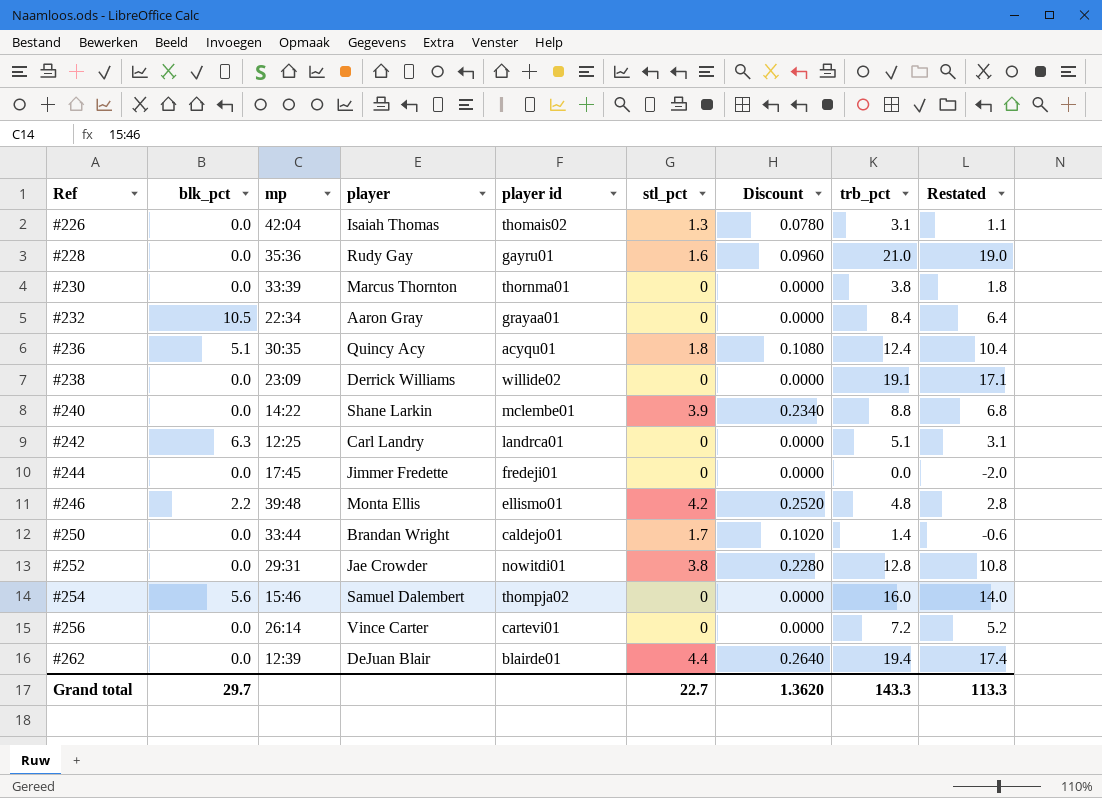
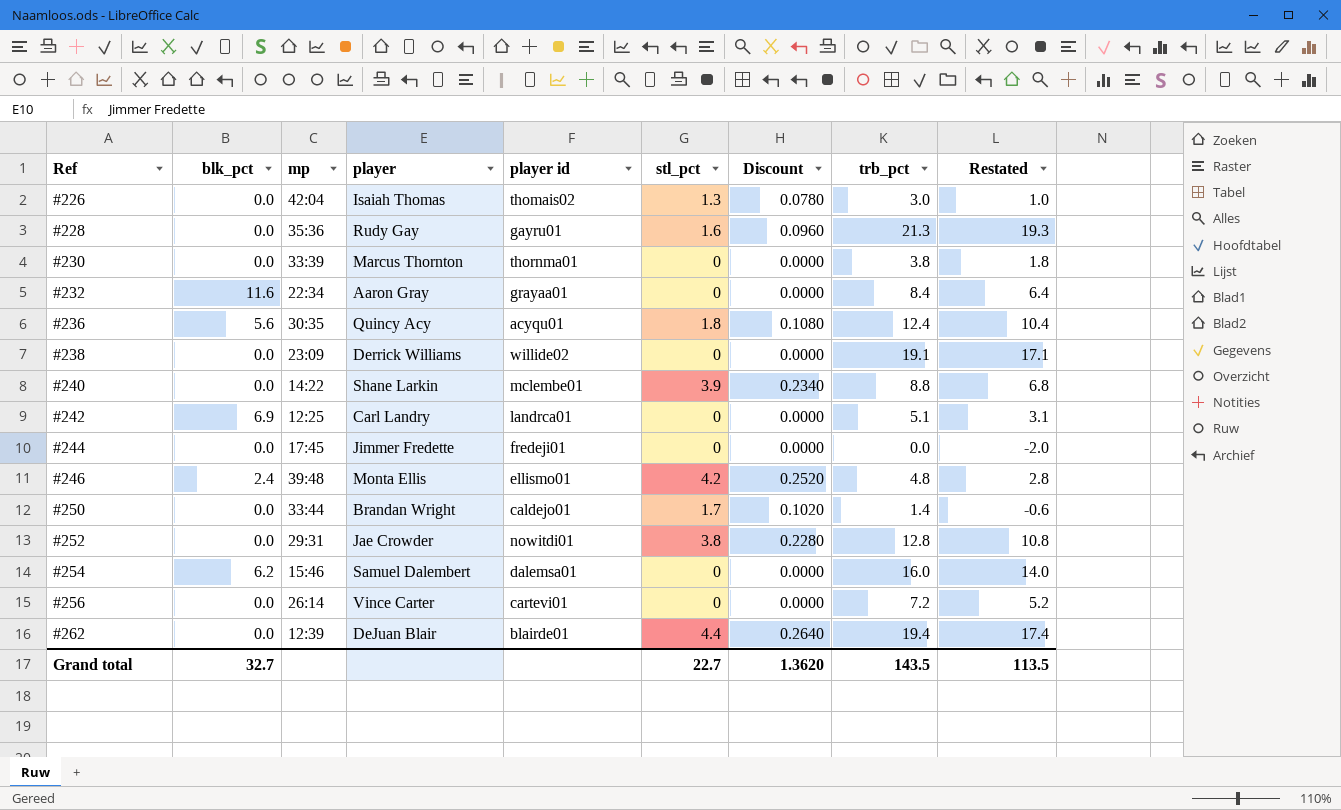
#226 | trb_pct: 3.1 -> 3.0
#226 | Restated: 1.1 -> 1.0
#228 | trb_pct: 21.0 -> 21.3
#228 | Restated: 19.0 -> 19.3
#232 | blk_pct: 10.5 -> 11.6
#236 | blk_pct: 5.1 -> 5.6
#242 | blk_pct: 6.3 -> 6.9
#246 | blk_pct: 2.2 -> 2.4
#254 | blk_pct: 5.6 -> 6.2
#254 | player id: thompja02 -> dalemsa01
Grand total | blk_pct: 29.7 -> 32.7
Grand total | trb_pct: 143.3 -> 143.5
Grand total | Restated: 113.3 -> 113.5

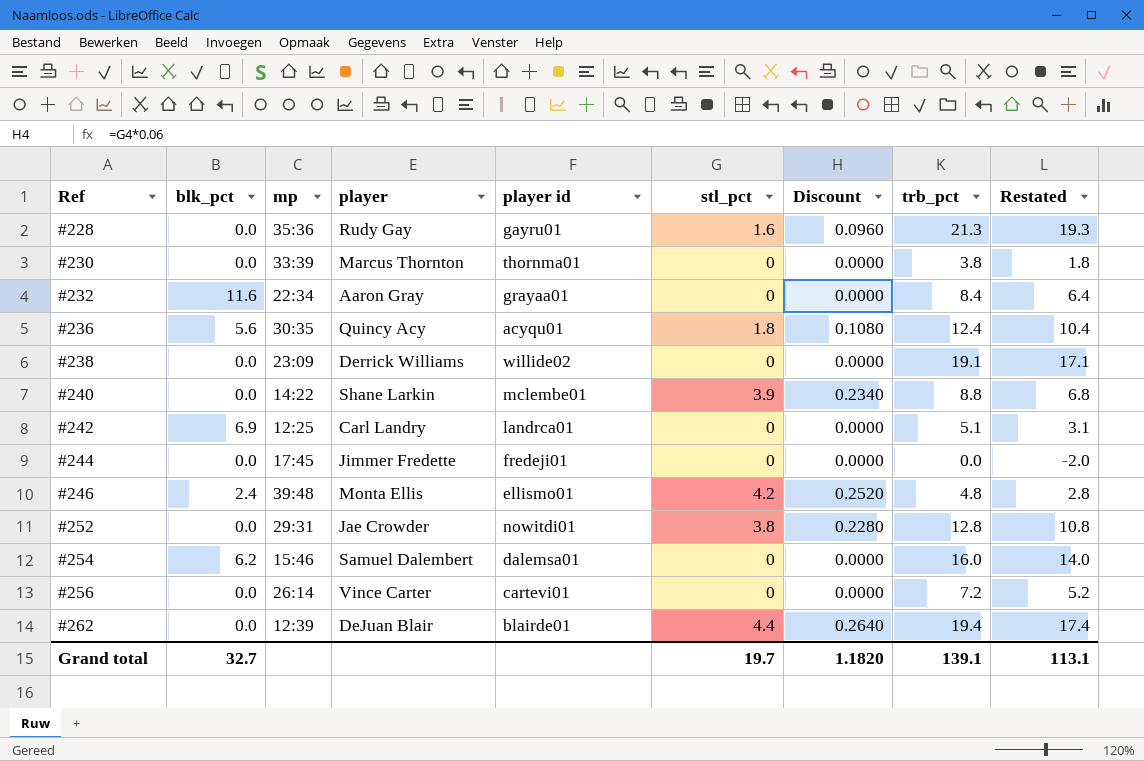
row #226: 0.0 | 42:04 | Isaiah Thomas | thomais02 | 1.3 | 0.0780 | 3.0 | 1.0 -> none
row #250: 0.0 | 33:44 | Brandan Wright | caldejo01 | 1.7 | 0.1020 | 1.4 | -0.6 -> none
Grand total | stl_pct: 22.7 -> 19.7
Grand total | Discount: 1.3620 -> 1.1820
Grand total | trb_pct: 143.5 -> 139.1
Grand total | Restated: 113.5 -> 113.1

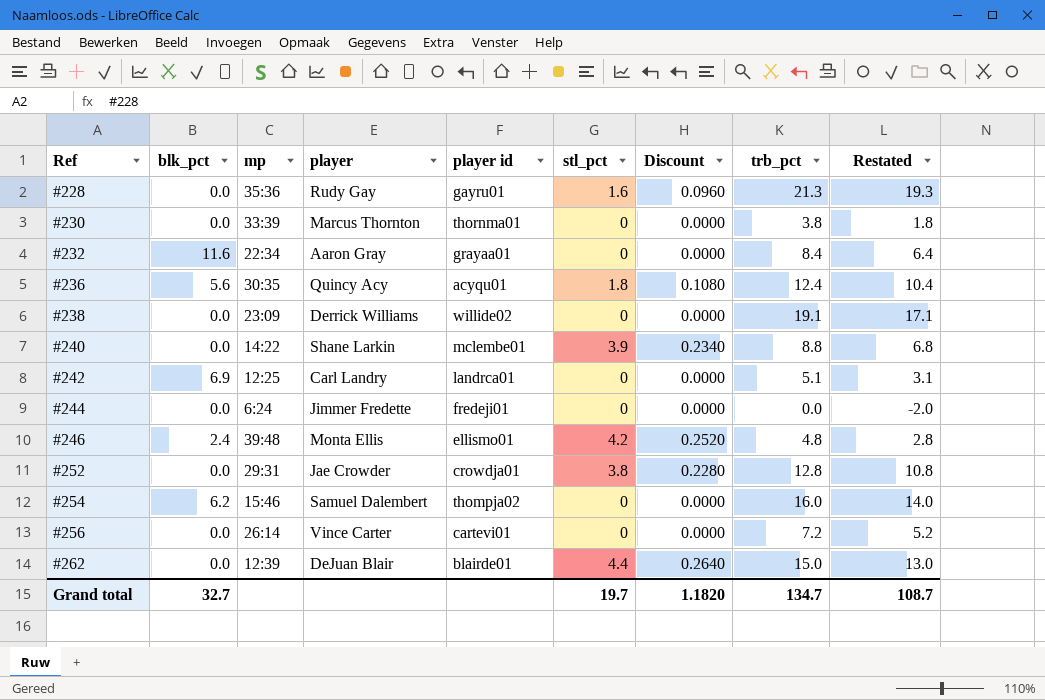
#244 | mp: 17:45 -> 6:24
#252 | player id: nowitdi01 -> crowdja01
#254 | player id: dalemsa01 -> thompja02
#262 | trb_pct: 19.4 -> 15.0
#262 | Restated: 17.4 -> 13.0
Grand total | trb_pct: 139.1 -> 134.7
Grand total | Restated: 113.1 -> 108.7

